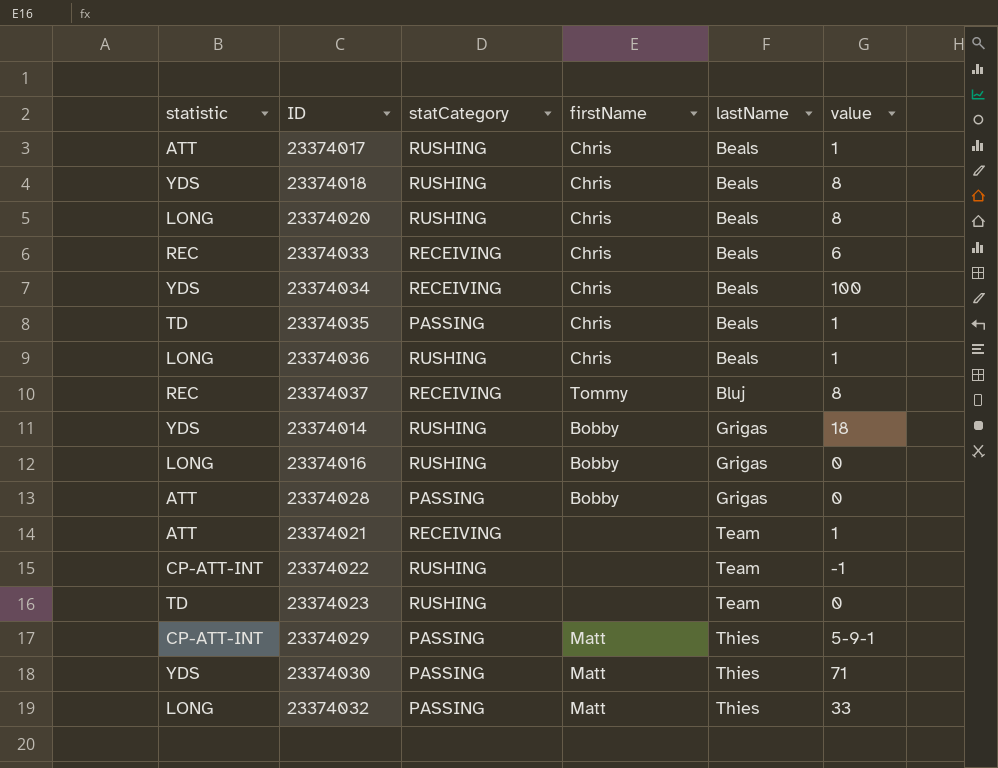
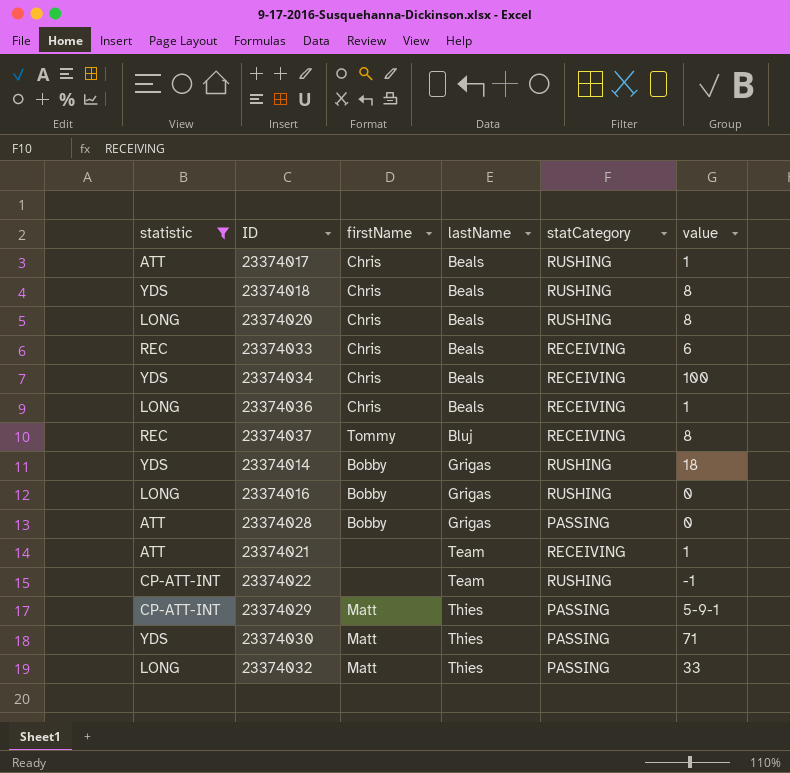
filter: none -> statistic != TD
column statCategory | position: 3 -> 5
23374036 | statCategory: RUSHING -> RECEIVING

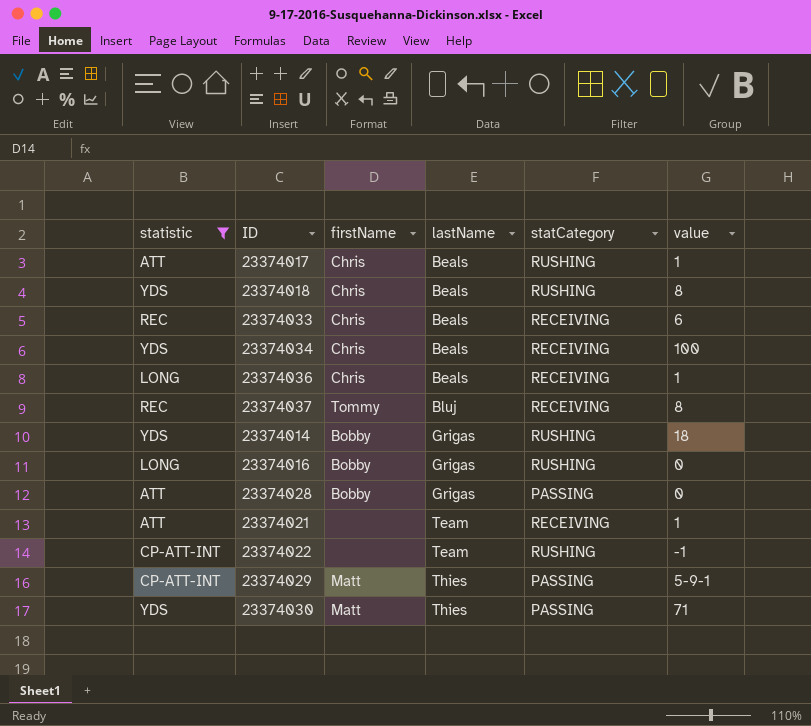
row 23374020: LONG | Chris | Beals | RUSHING | 8 -> none
row 23374032: LONG | Matt | Thies | PASSING | 33 -> none

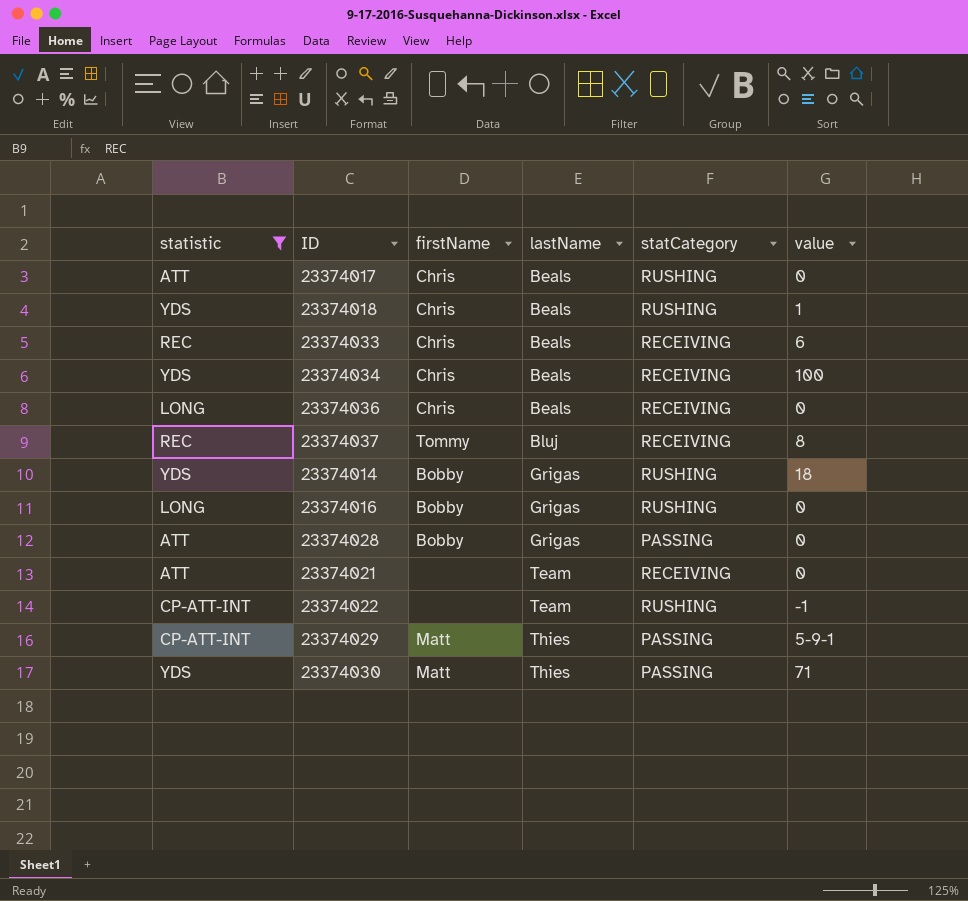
23374017 | value: 1 -> 0
23374018 | value: 8 -> 1
23374036 | value: 1 -> 0
23374021 | value: 1 -> 0

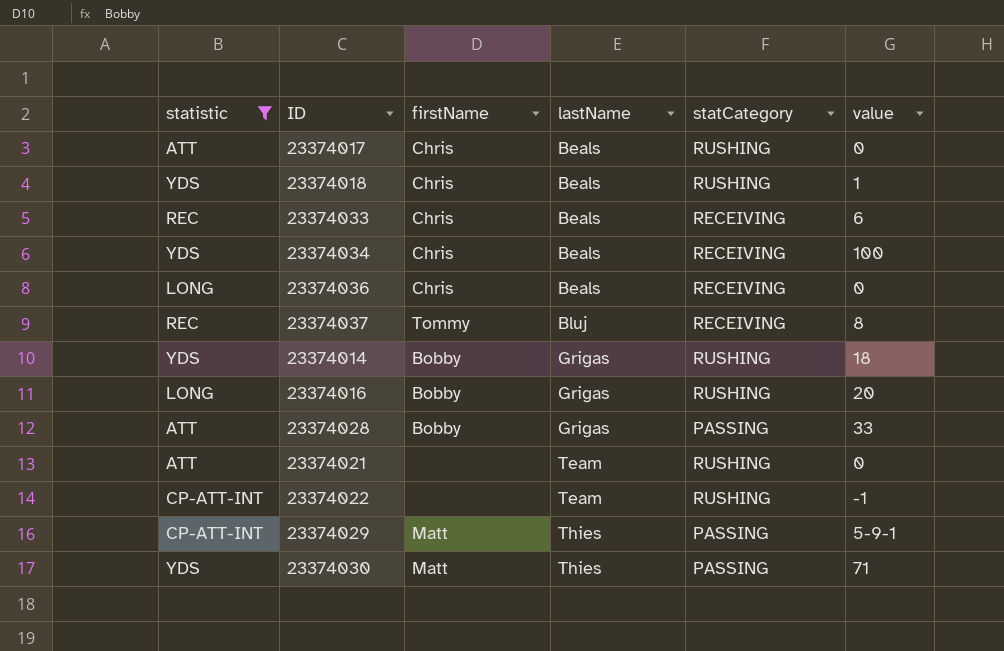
23374016 | value: 0 -> 20
23374028 | value: 0 -> 33
23374021 | statCategory: RECEIVING -> RUSHING

